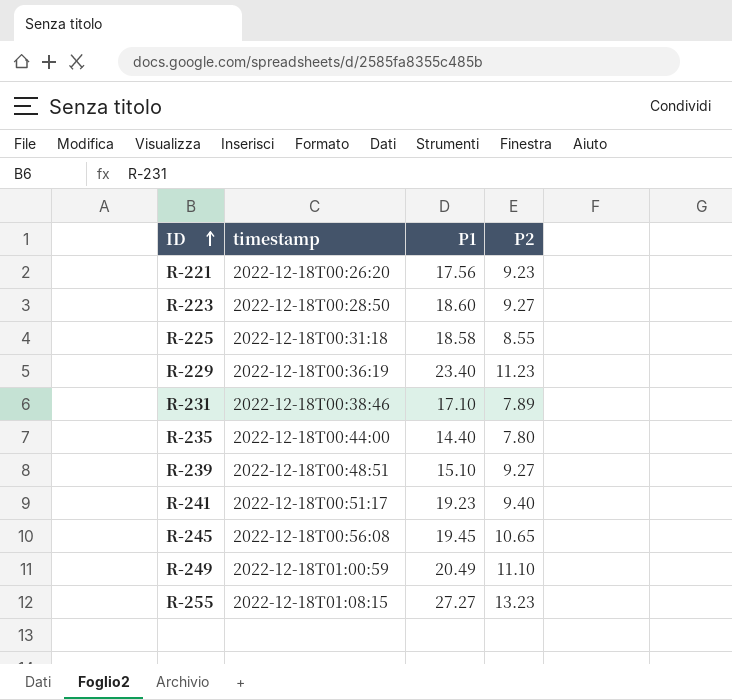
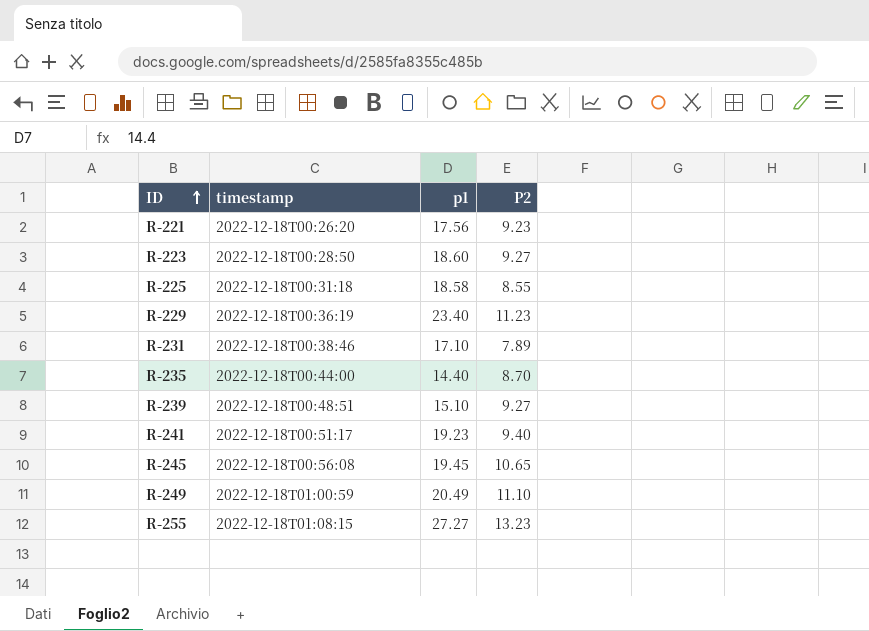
column name: P1 -> p1
R-235 | P2: 7.80 -> 8.70

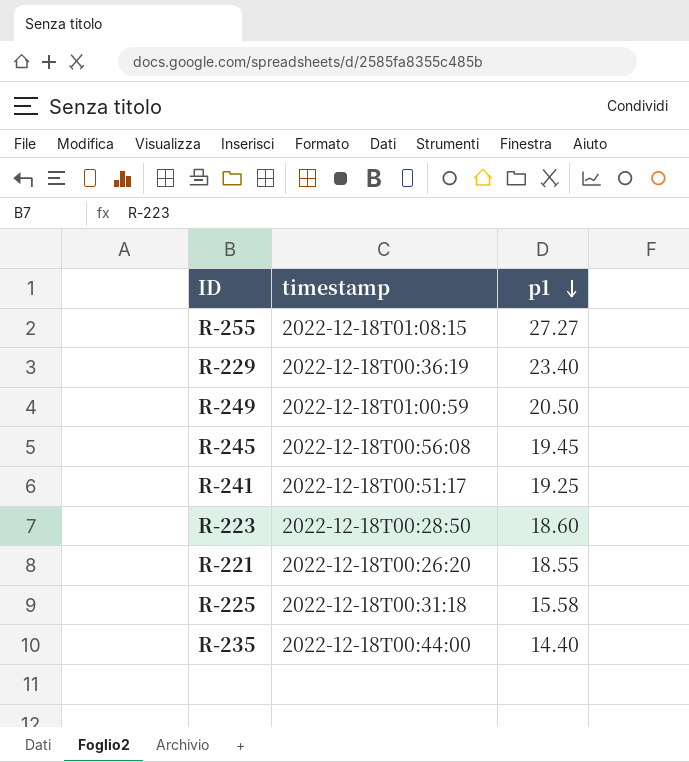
row order: ID ascending -> p1 descending
column P2 | position: 4 -> none
row R-231: 2022-12-18T00:38:46 | 17.10 | 7.89 -> none
row R-239: 2022-12-18T00:48:51 | 15.10 | 9.27 -> none
R-249 | p1: 20.49 -> 20.50
R-241 | p1: 19.23 -> 19.25
R-221 | p1: 17.56 -> 18.55
R-225 | p1: 18.58 -> 15.58

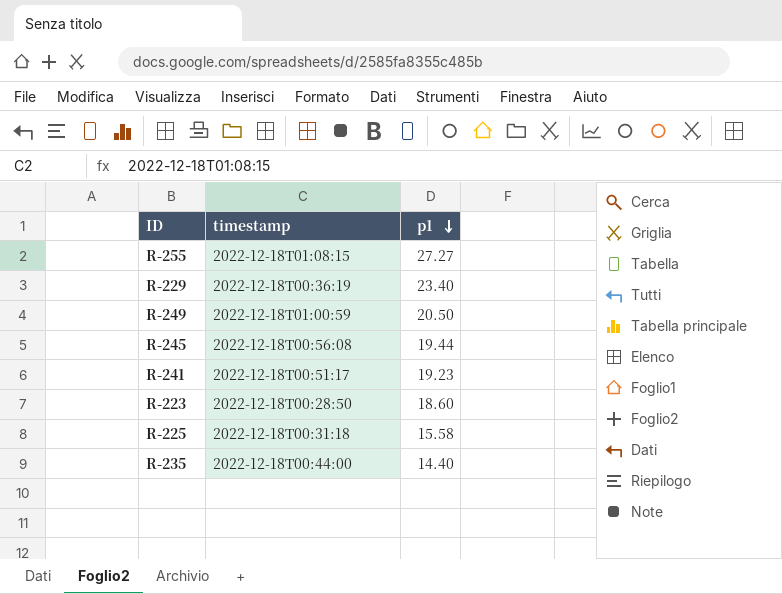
row R-221: 2022-12-18T00:26:20 | 18.55 -> none
R-245 | p1: 19.45 -> 19.44
R-241 | p1: 19.25 -> 19.23

